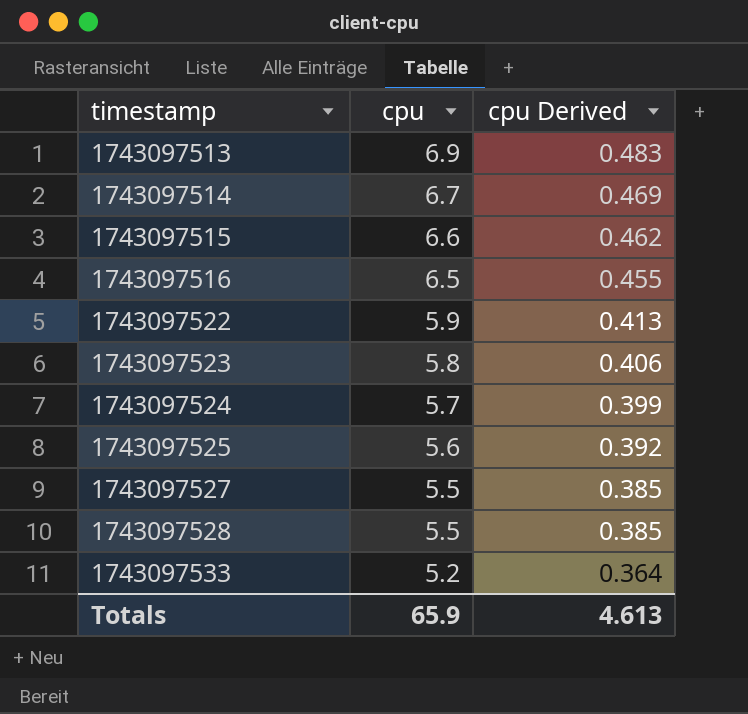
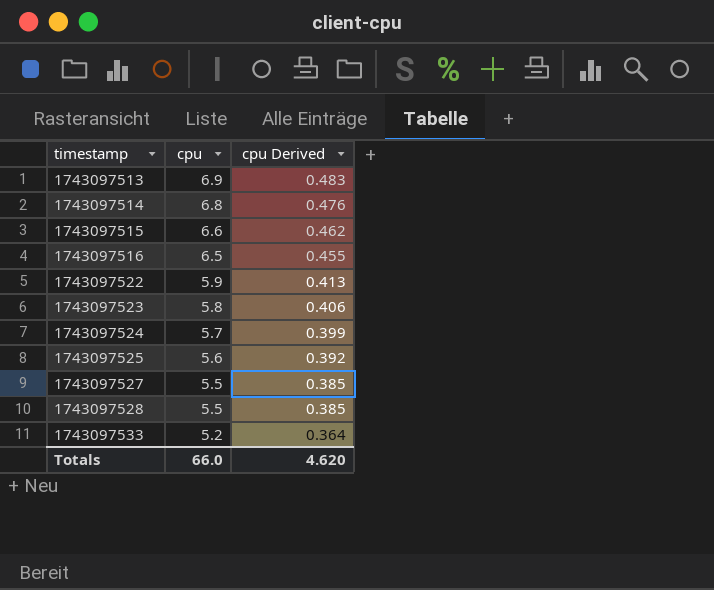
1743097514 | cpu: 6.7 -> 6.8
1743097514 | cpu Derived: 0.469 -> 0.476
Totals | cpu: 65.9 -> 66.0
Totals | cpu Derived: 4.613 -> 4.620

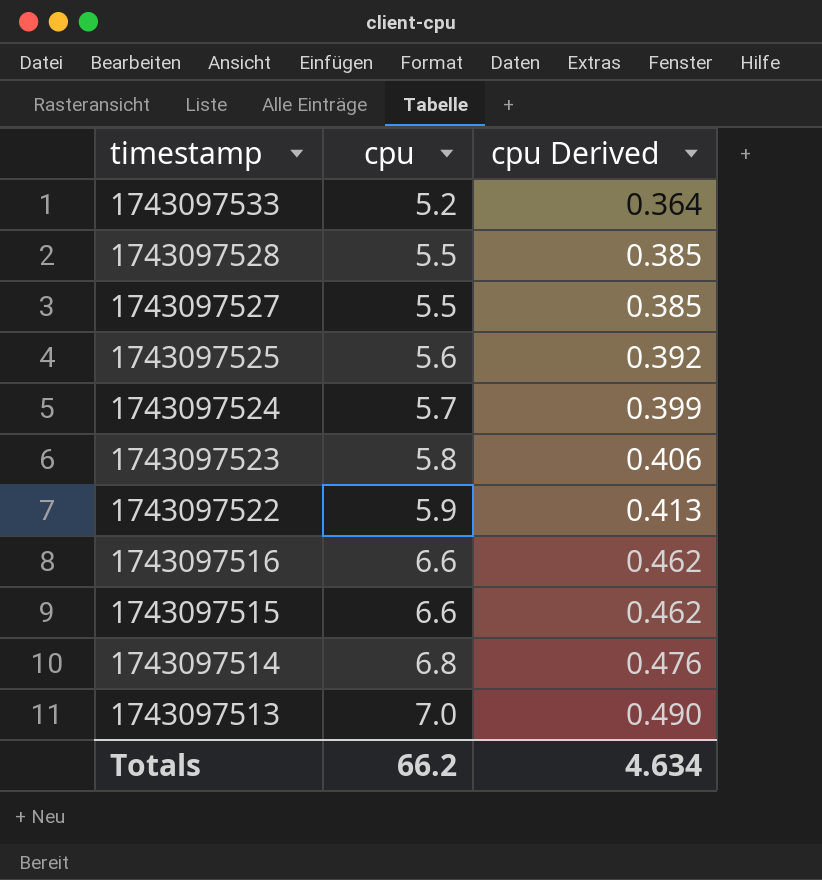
row order: timestamp ascending -> timestamp descending
1743097516 | cpu: 6.5 -> 6.6
1743097516 | cpu Derived: 0.455 -> 0.462
1743097513 | cpu: 6.9 -> 7.0
1743097513 | cpu Derived: 0.483 -> 0.490
Totals | cpu: 66.0 -> 66.2
Totals | cpu Derived: 4.620 -> 4.634

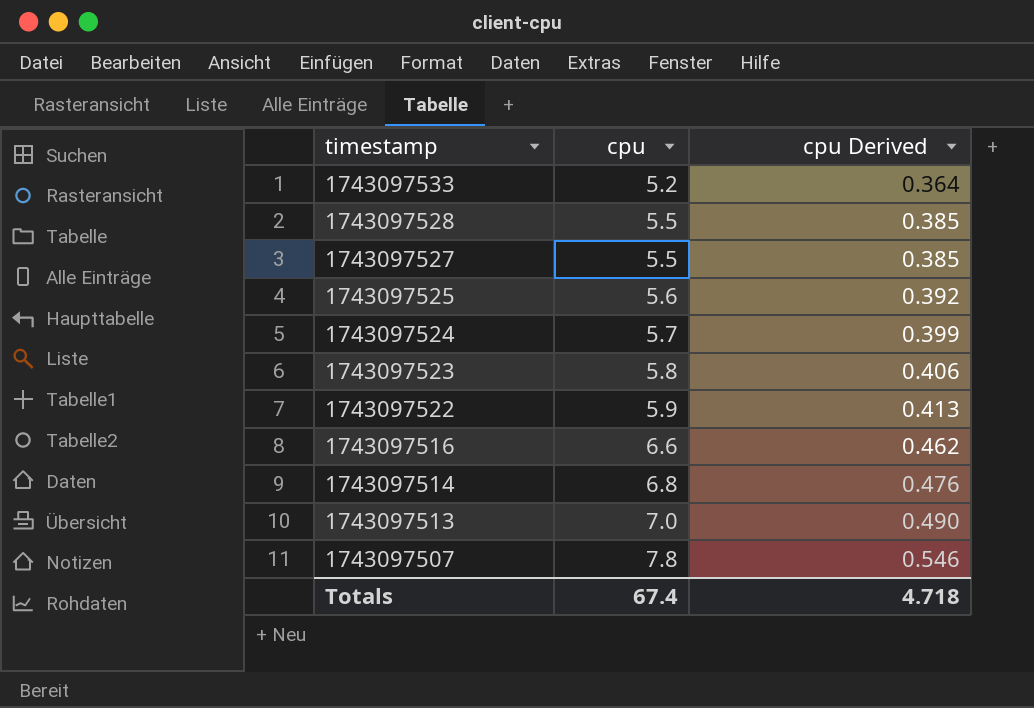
row 1743097515: 6.6 | 0.462 -> none
row 1743097507: none -> 7.8 | 0.546
Totals | cpu: 66.2 -> 67.4
Totals | cpu Derived: 4.634 -> 4.718

